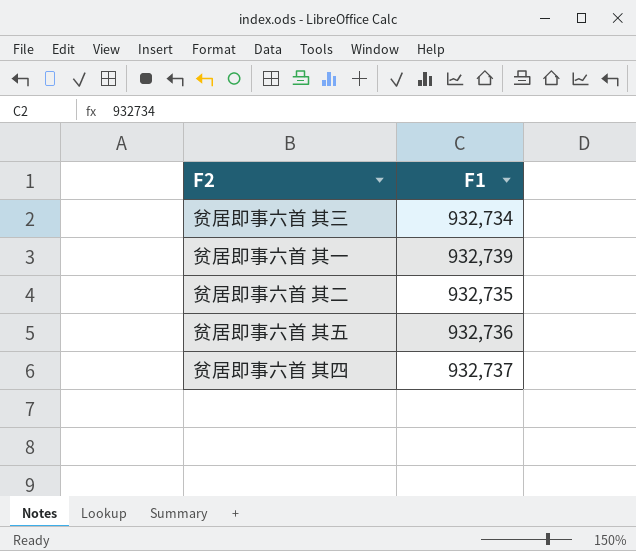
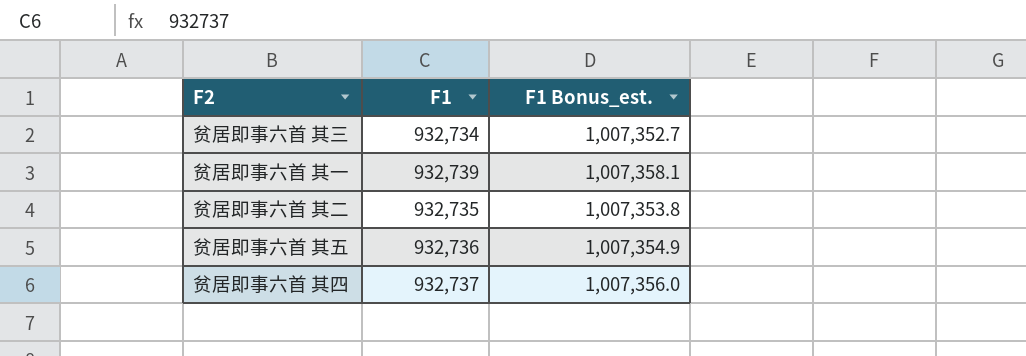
column F1 Bonus_est. | formula: none -> [F1] * 1.08

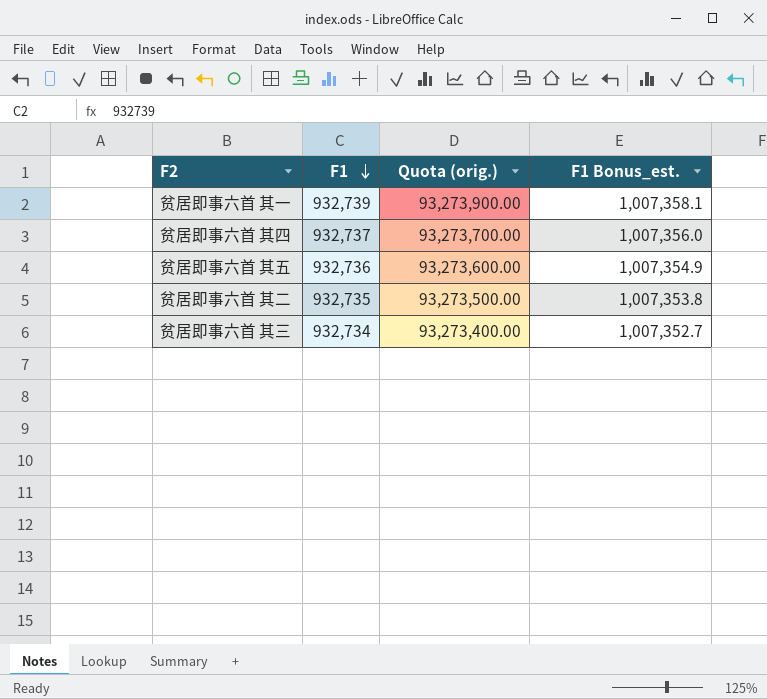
row order: none -> F1 descending
column Quota (orig.) | formula: none -> [F1] * 100

